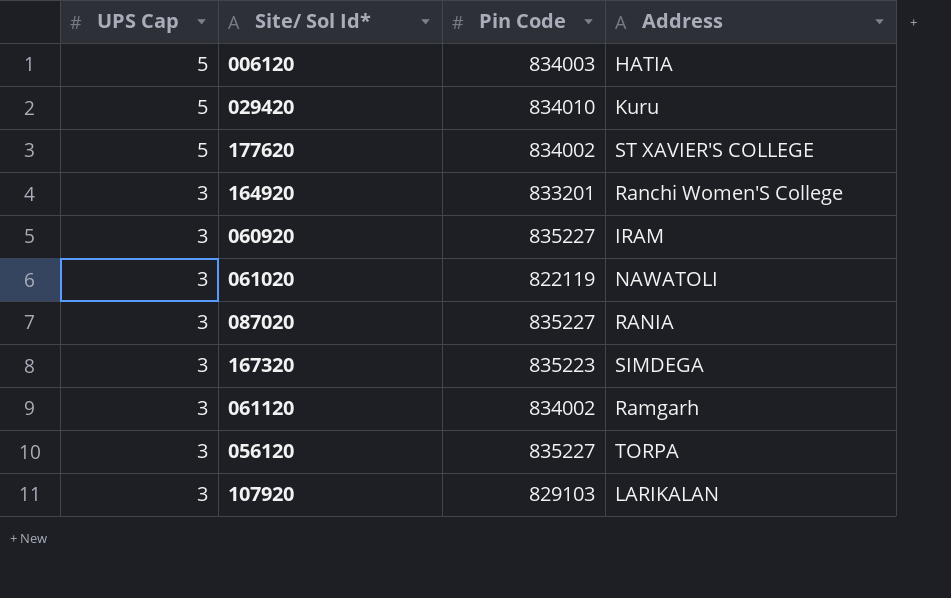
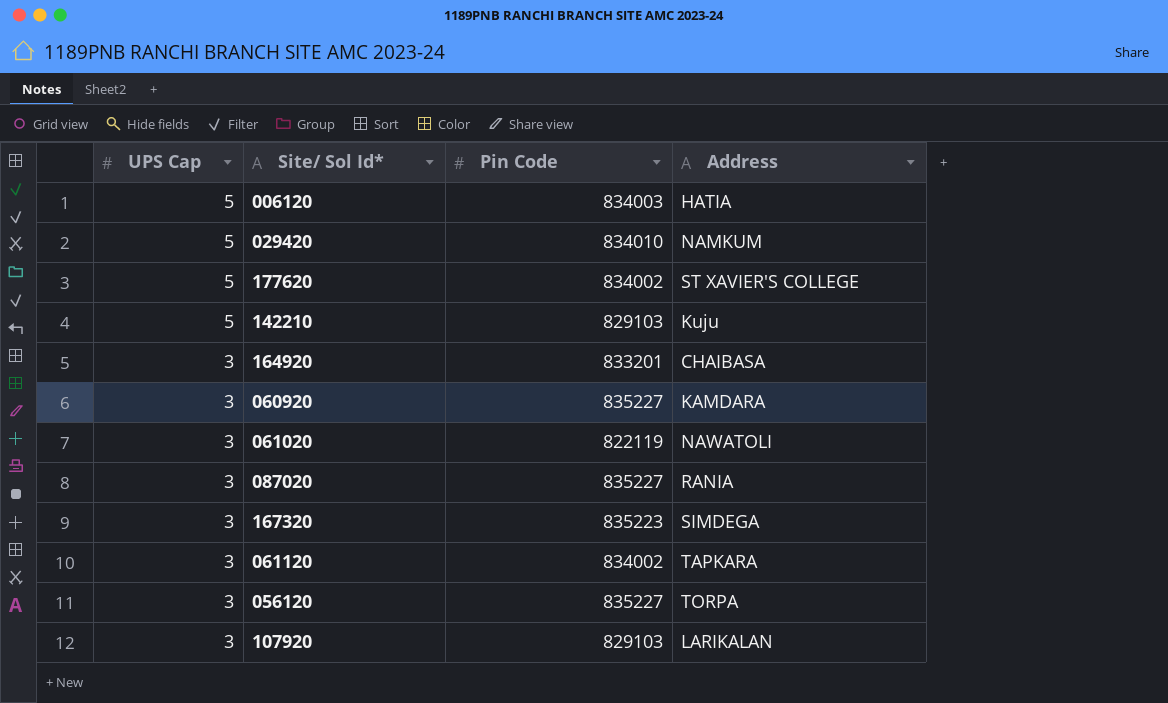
029420 | Address: Kuru -> NAMKUM
row 142210: none -> 5 | 829103 | Kuju
164920 | Address: Ranchi Women'S College -> CHAIBASA
060920 | Address: IRAM -> KAMDARA
061120 | Address: Ramgarh -> TAPKARA

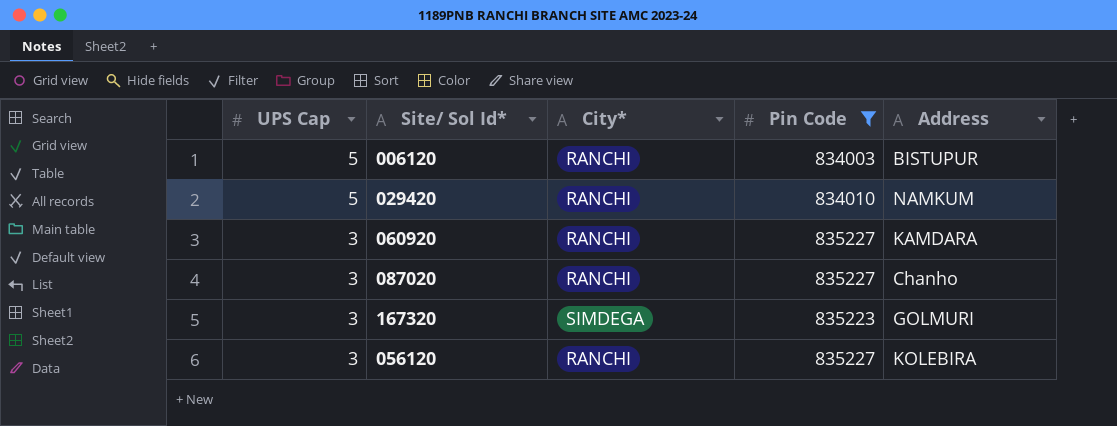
filter: none -> Pin Code >= 834003
column City* | position: none -> 3
006120 | Address: HATIA -> BISTUPUR
087020 | Address: RANIA -> Chanho
167320 | Address: SIMDEGA -> GOLMURI
056120 | Address: TORPA -> KOLEBIRA

